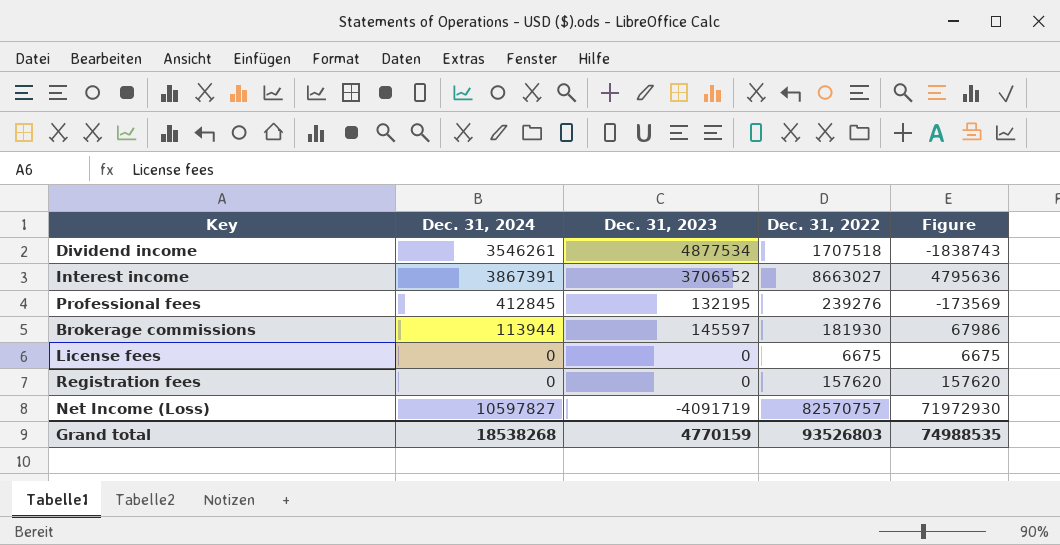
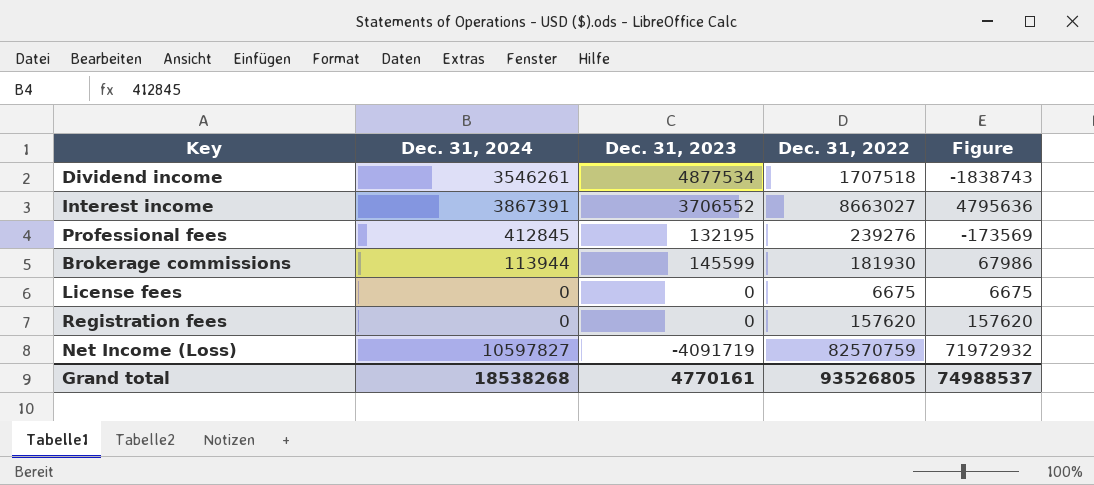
Brokerage commissions | Dec. 31, 2023: 145597 -> 145599
Net Income (Loss) | Dec. 31, 2022: 82570757 -> 82570759
Net Income (Loss) | Figure: 71972930 -> 71972932
Grand total | Dec. 31, 2023: 4770159 -> 4770161
Grand total | Dec. 31, 2022: 93526803 -> 93526805
Grand total | Figure: 74988535 -> 74988537

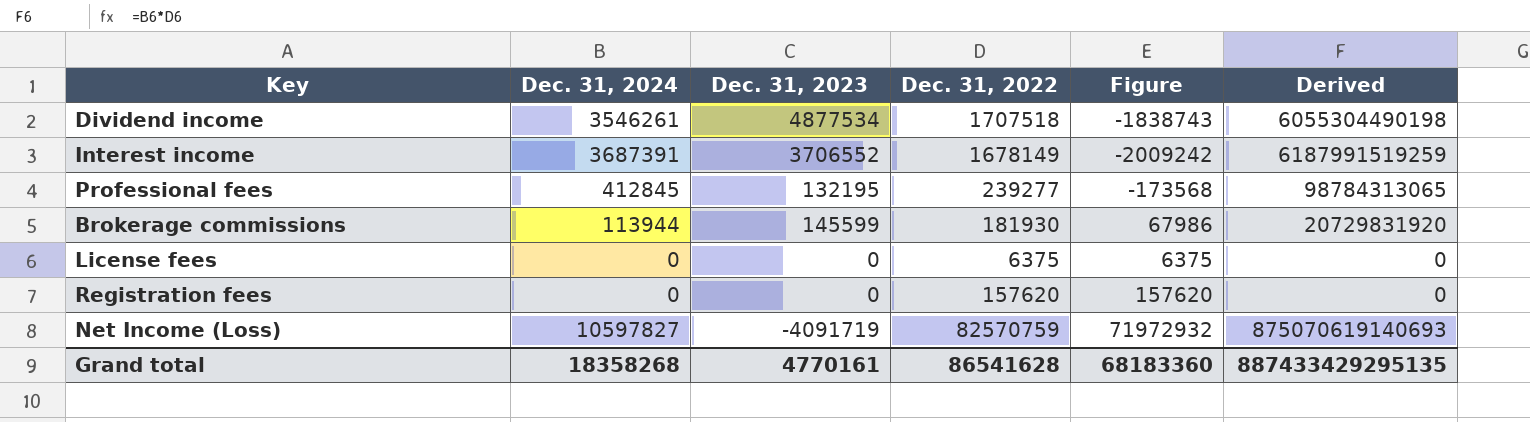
column Derived | formula: none -> [Dec. 31, 2024] * [Dec. 31, 2022]
Interest income | Dec. 31, 2024: 3867391 -> 3687391
Interest income | Dec. 31, 2022: 8663027 -> 1678149
Interest income | Figure: 4795636 -> -2009242
Professional fees | Dec. 31, 2022: 239276 -> 239277
Professional fees | Figure: -173569 -> -173568
License fees | Dec. 31, 2022: 6675 -> 6375
License fees | Figure: 6675 -> 6375
Grand total | Dec. 31, 2024: 18538268 -> 18358268
Grand total | Dec. 31, 2022: 93526805 -> 86541628
Grand total | Figure: 74988537 -> 68183360

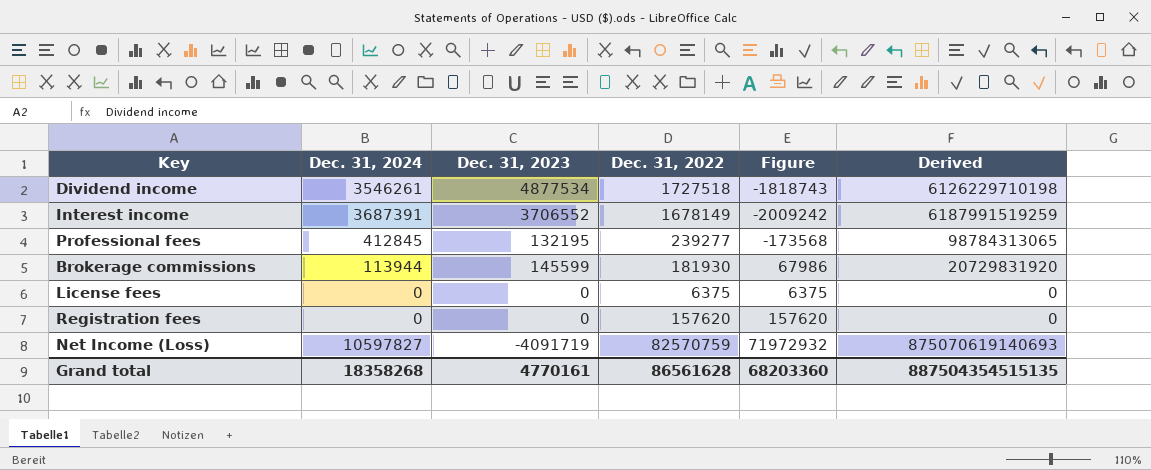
Dividend income | Dec. 31, 2022: 1707518 -> 1727518
Dividend income | Figure: -1838743 -> -1818743
Dividend income | Derived: 6055304490198 -> 6126229710198
Grand total | Dec. 31, 2022: 86541628 -> 86561628
Grand total | Figure: 68183360 -> 68203360
Grand total | Derived: 887433429295135 -> 887504354515135

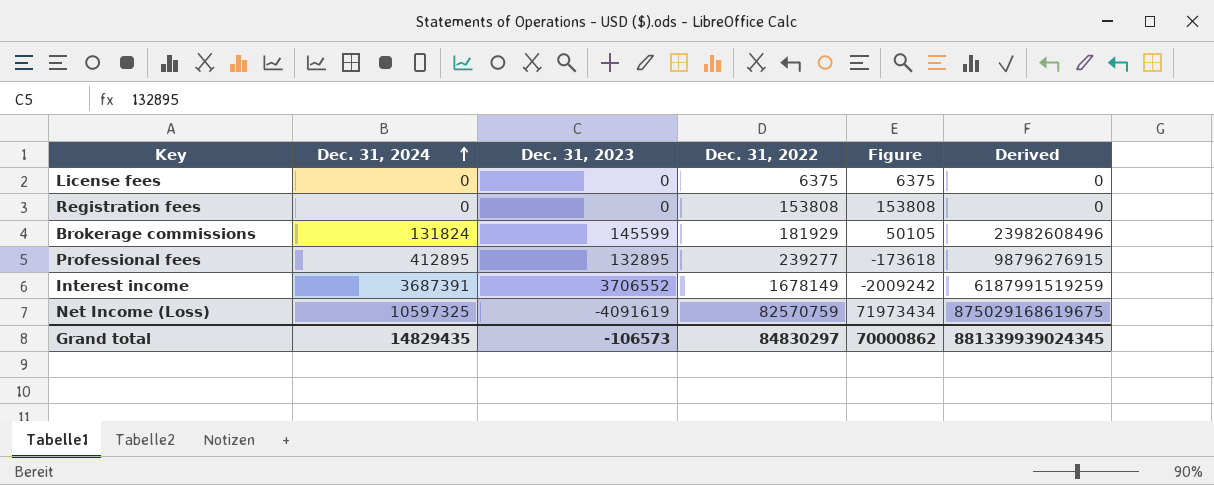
row order: none -> Dec. 31, 2024 ascending
row Dividend income: 3546261 | 4877534 | 1727518 | -1818743 | 6126229710198 -> none
Registration fees | Dec. 31, 2022: 157620 -> 153808
Registration fees | Figure: 157620 -> 153808
Brokerage commissions | Dec. 31, 2024: 113944 -> 131824
Brokerage commissions | Dec. 31, 2022: 181930 -> 181929
Brokerage commissions | Figure: 67986 -> 50105
Brokerage commissions | Derived: 20729831920 -> 23982608496
Professional fees | Dec. 31, 2024: 412845 -> 412895
Professional fees | Dec. 31, 2023: 132195 -> 132895
Professional fees | Figure: -173568 -> -173618
Professional fees | Derived: 98784313065 -> 98796276915
Net Income (Loss) | Dec. 31, 2024: 10597827 -> 10597325
Net Income (Loss) | Dec. 31, 2023: -4091719 -> -4091619
Net Income (Loss) | Figure: 71972932 -> 71973434
Net Income (Loss) | Derived: 875070619140693 -> 875029168619675
Grand total | Dec. 31, 2024: 18358268 -> 14829435
Grand total | Dec. 31, 2023: 4770161 -> -106573
Grand total | Dec. 31, 2022: 86561628 -> 84830297
Grand total | Figure: 68203360 -> 70000862
Grand total | Derived: 887504354515135 -> 881339939024345

